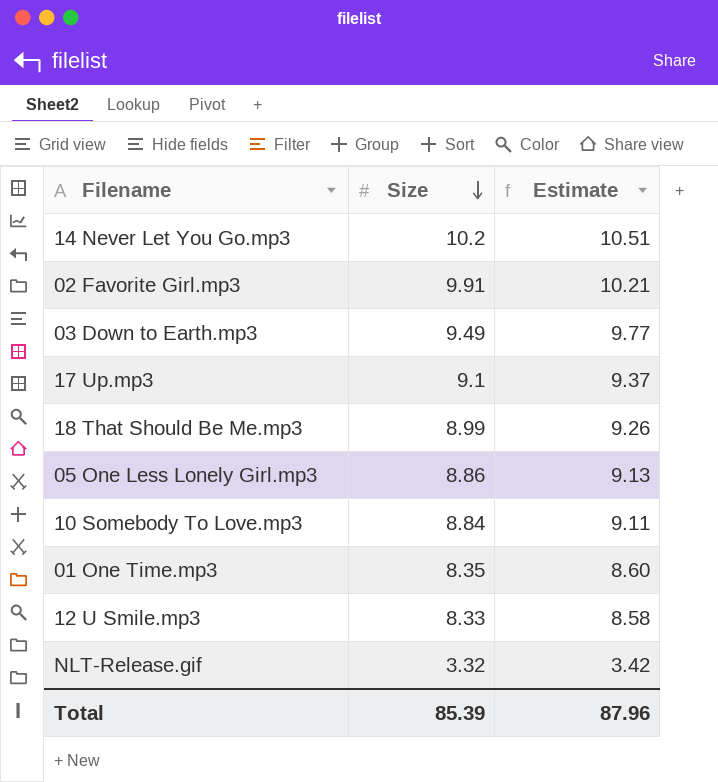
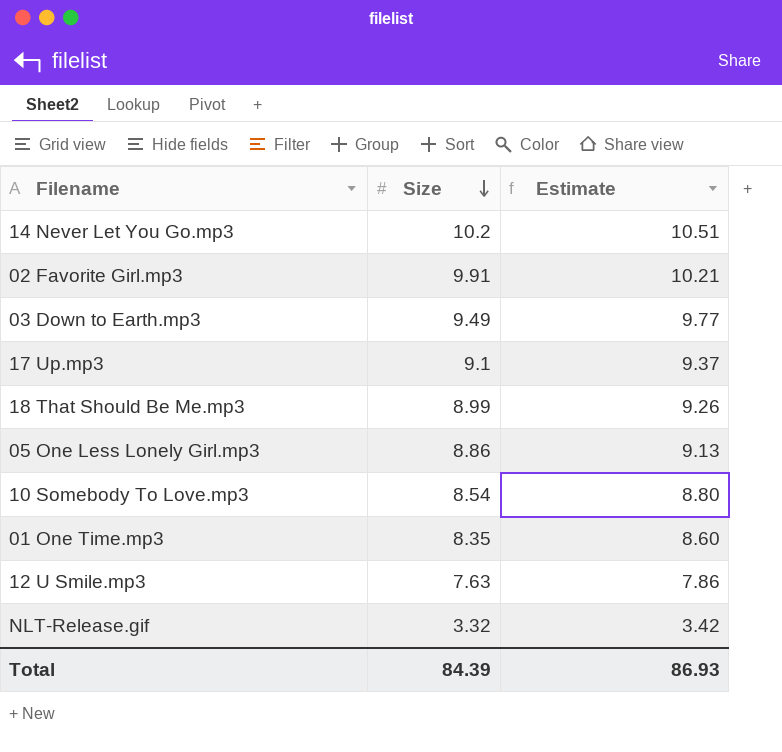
10 Somebody To Love.mp3 | Size: 8.84 -> 8.54
10 Somebody To Love.mp3 | Estimate: 9.11 -> 8.80
12 U Smile.mp3 | Size: 8.33 -> 7.63
12 U Smile.mp3 | Estimate: 8.58 -> 7.86
Total | Size: 85.39 -> 84.39
Total | Estimate: 87.96 -> 86.93

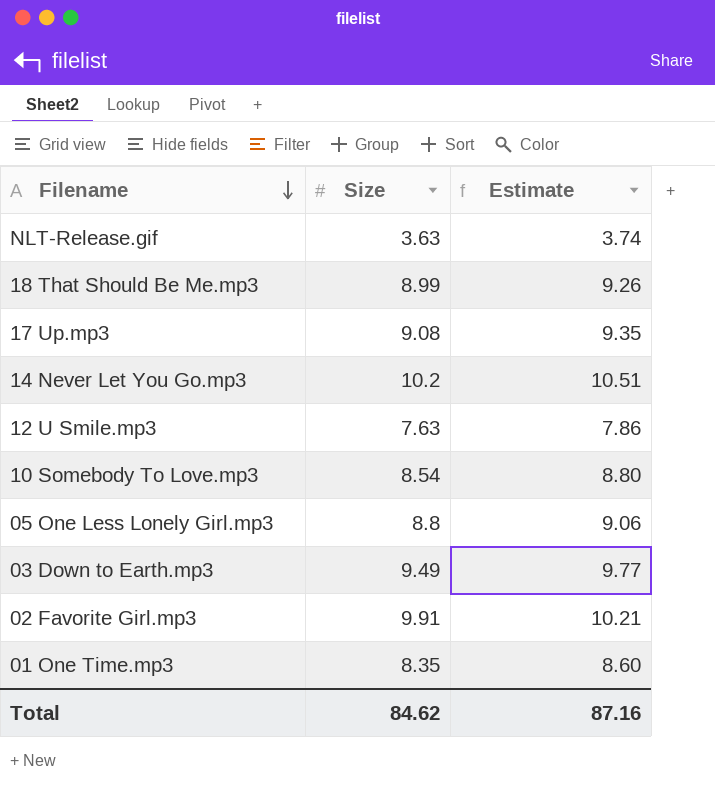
row order: Size descending -> Filename descending
NLT-Release.gif | Size: 3.32 -> 3.63
NLT-Release.gif | Estimate: 3.42 -> 3.74
17 Up.mp3 | Size: 9.1 -> 9.08
17 Up.mp3 | Estimate: 9.37 -> 9.35
05 One Less Lonely Girl.mp3 | Size: 8.86 -> 8.8
05 One Less Lonely Girl.mp3 | Estimate: 9.13 -> 9.06
Total | Size: 84.39 -> 84.62
Total | Estimate: 86.93 -> 87.16

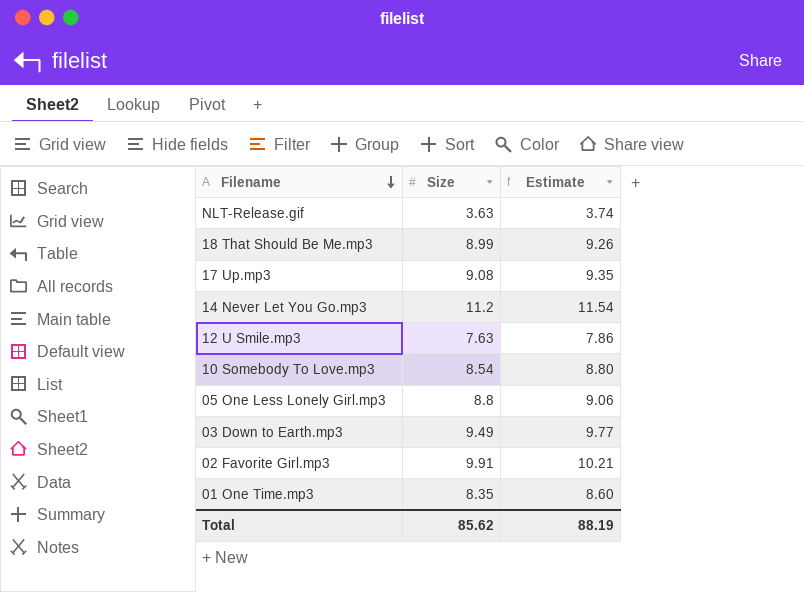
14 Never Let You Go.mp3 | Size: 10.2 -> 11.2
14 Never Let You Go.mp3 | Estimate: 10.51 -> 11.54
Total | Size: 84.62 -> 85.62
Total | Estimate: 87.16 -> 88.19

